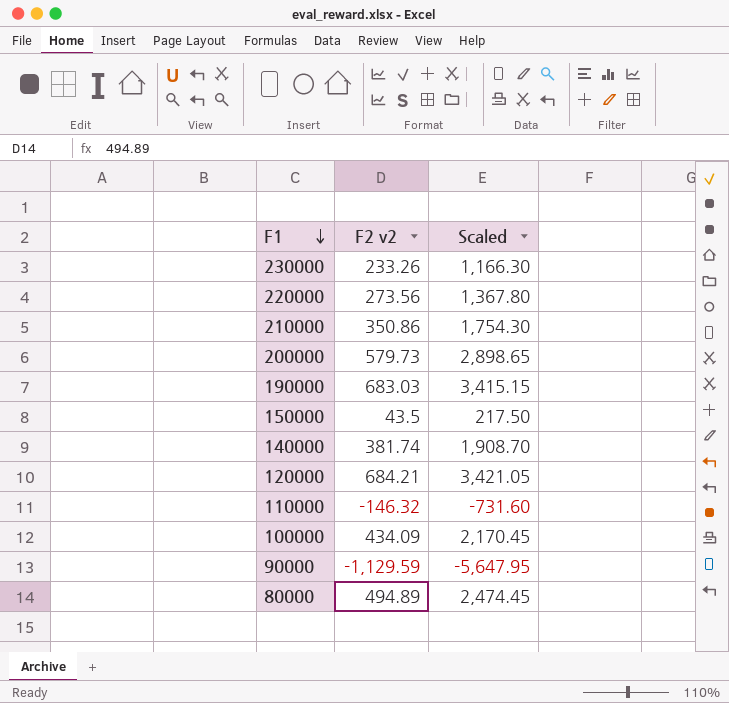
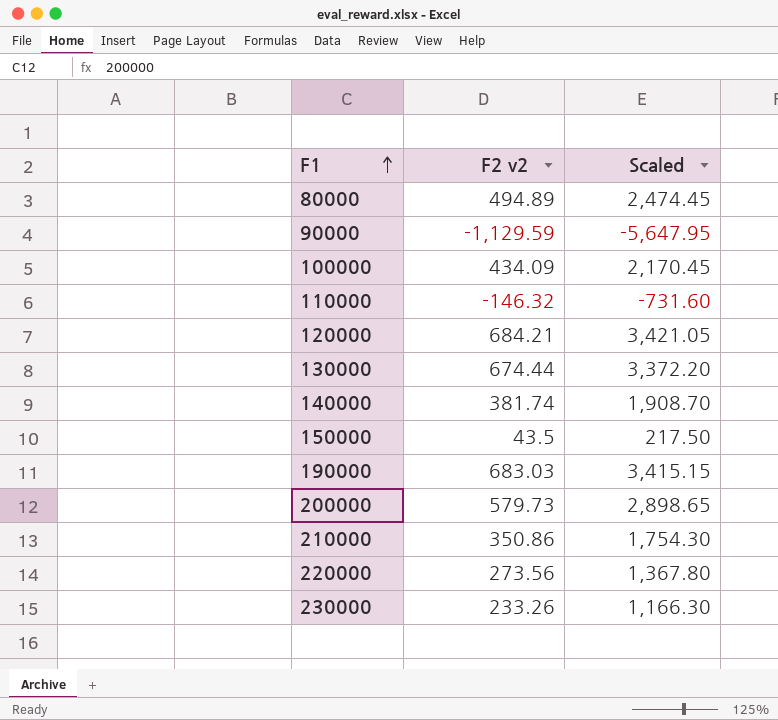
row order: F1 descending -> F1 ascending
row 130000: none -> 674.44 | 3,372.20

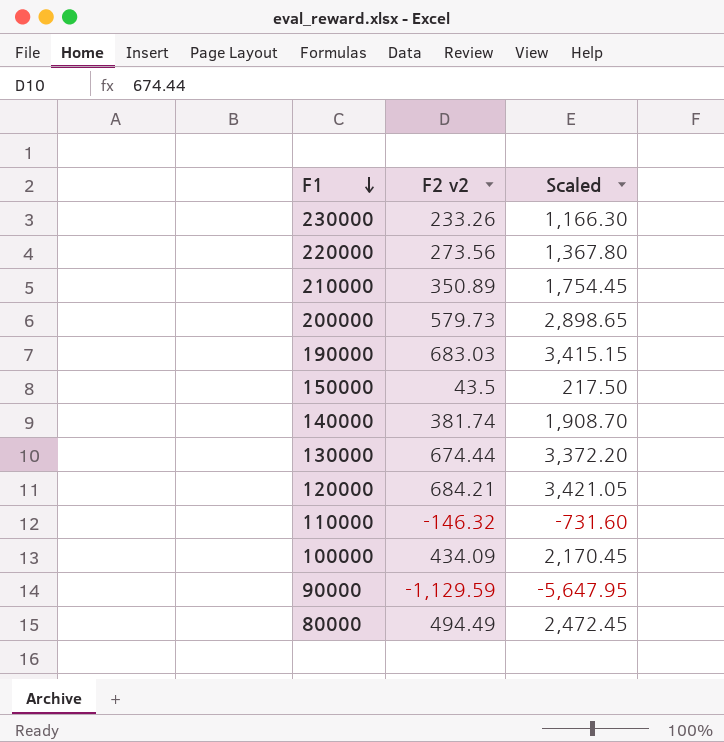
row order: F1 ascending -> F1 descending
210000 | F2 v2: 350.86 -> 350.89
210000 | Scaled: 1,754.30 -> 1,754.45
80000 | F2 v2: 494.89 -> 494.49
80000 | Scaled: 2,474.45 -> 2,472.45

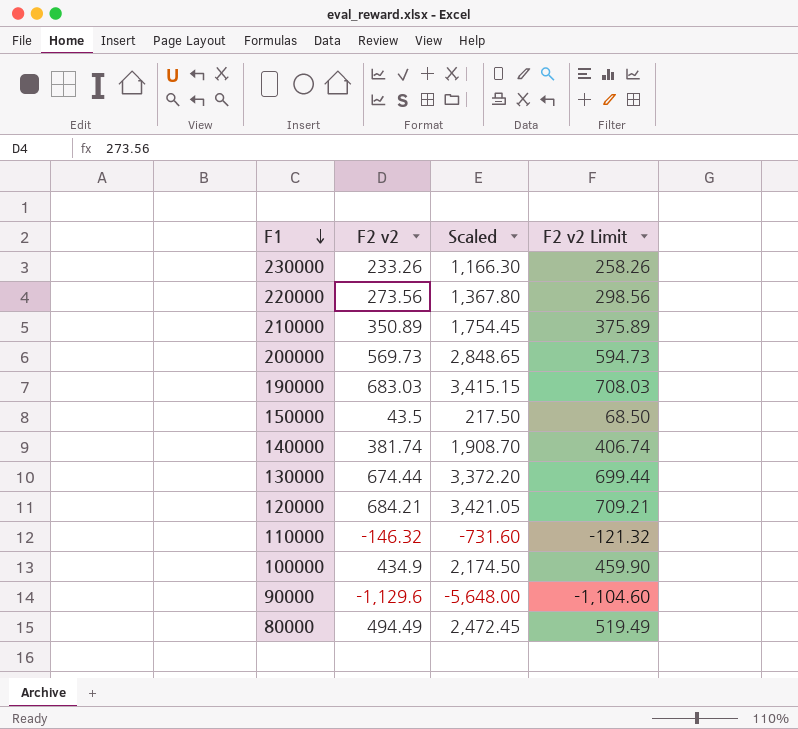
column F2 v2 Limit | formula: none -> [F2 v2] + 25
200000 | F2 v2: 579.73 -> 569.73
200000 | Scaled: 2,898.65 -> 2,848.65
100000 | F2 v2: 434.09 -> 434.9
100000 | Scaled: 2,170.45 -> 2,174.50
90000 | F2 v2: -1,129.59 -> -1,129.6
90000 | Scaled: -5,647.95 -> -5,648.00

